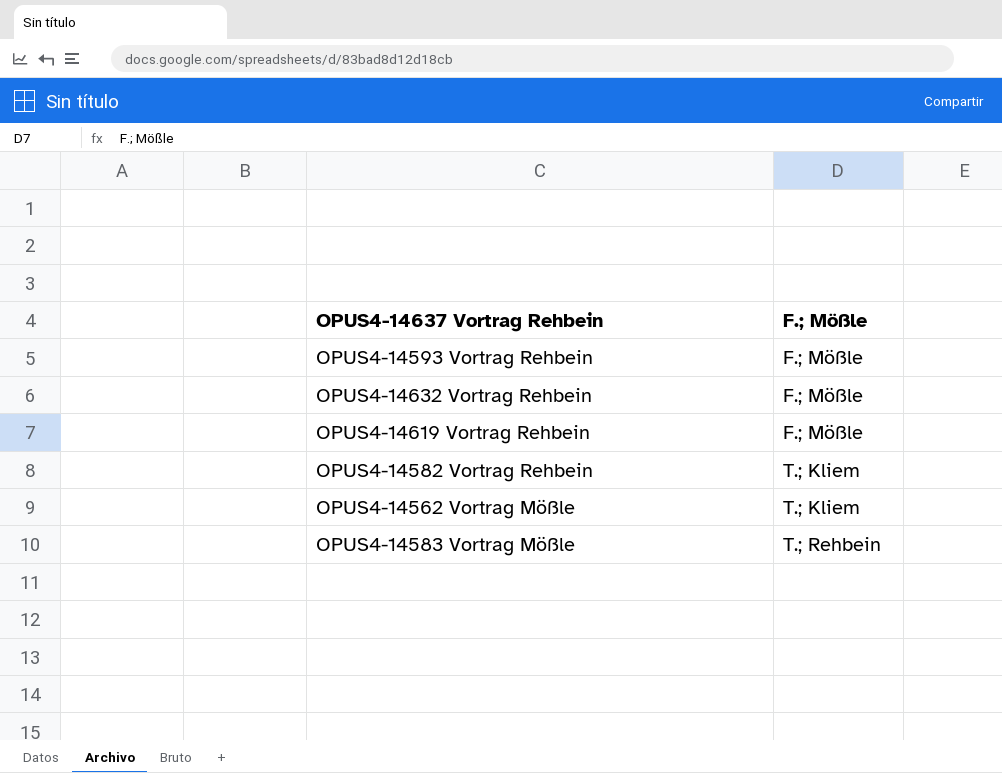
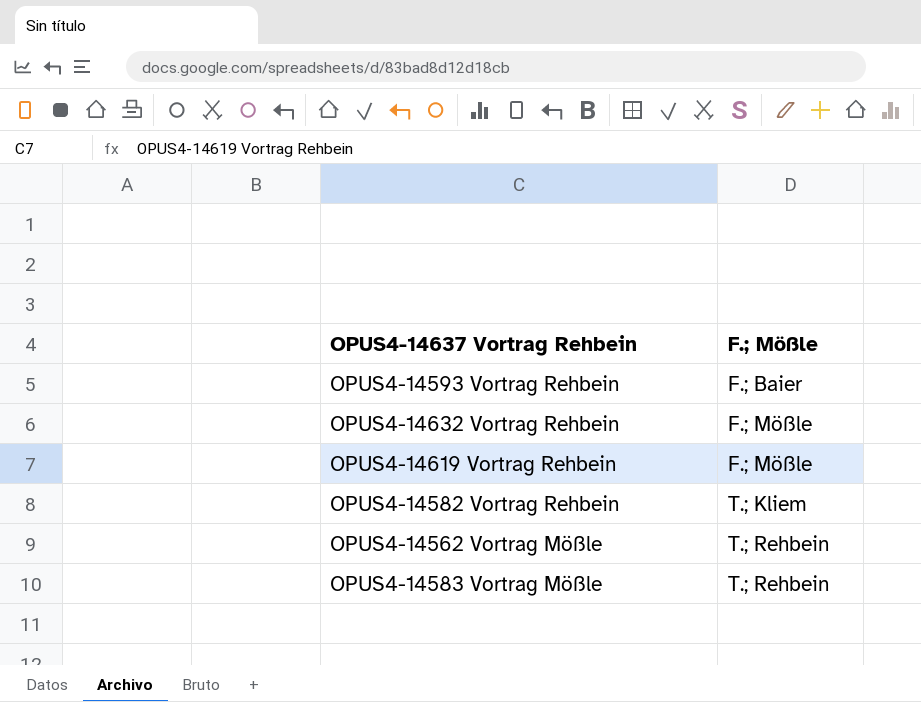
OPUS4-14593 Vortrag Rehbein | F.; Mößle: F.; Mößle -> F.; Baier
OPUS4-14562 Vortrag Mößle | F.; Mößle: T.; Kliem -> T.; Rehbein

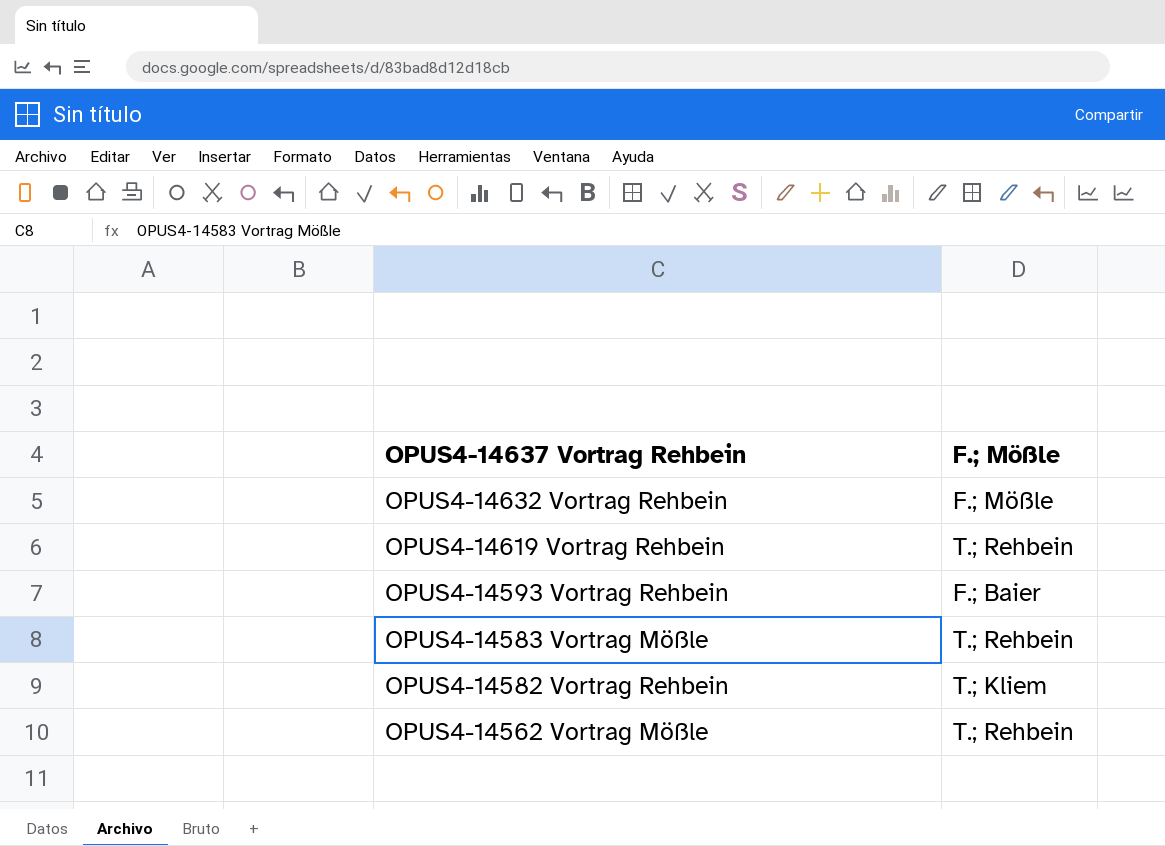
row order: F.; Mößle ascending -> OPUS4-14637 Vortrag Rehbein descending
OPUS4-14619 Vortrag Rehbein | F.; Mößle: F.; Mößle -> T.; Rehbein

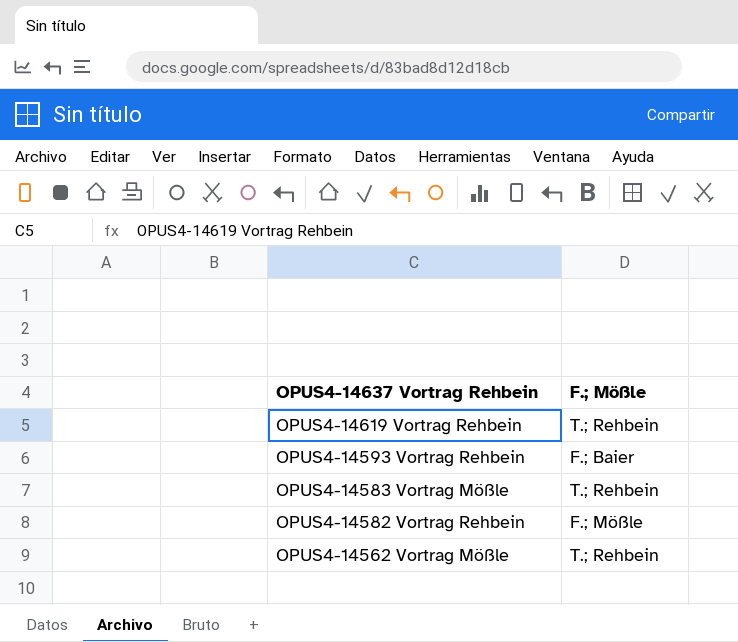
row OPUS4-14632 Vortrag Rehbein: F.; Mößle -> none
OPUS4-14582 Vortrag Rehbein | F.; Mößle: T.; Kliem -> F.; Mößle

